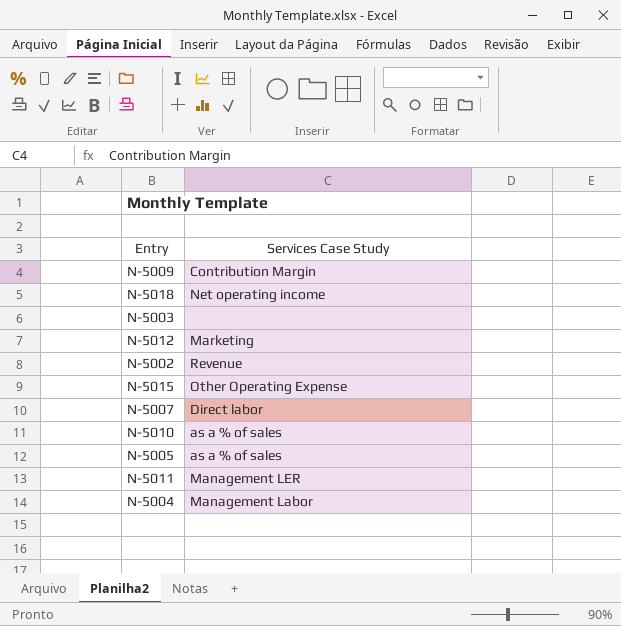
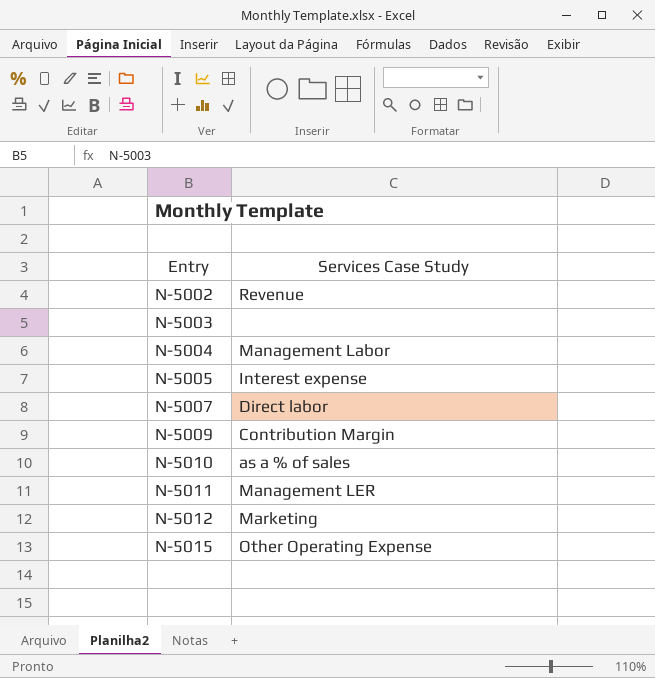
row order: none -> Entry ascending
row N-5018: Net operating income -> none
N-5005 | Services Case Study: as a % of sales -> Interest expense

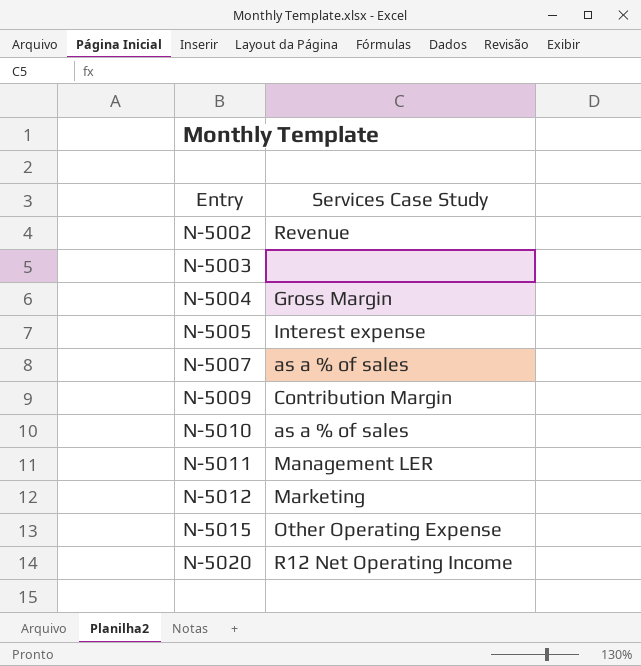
N-5004 | Services Case Study: Management Labor -> Gross Margin
N-5007 | Services Case Study: Direct labor -> as a % of sales
row N-5020: none -> R12 Net Operating Income

